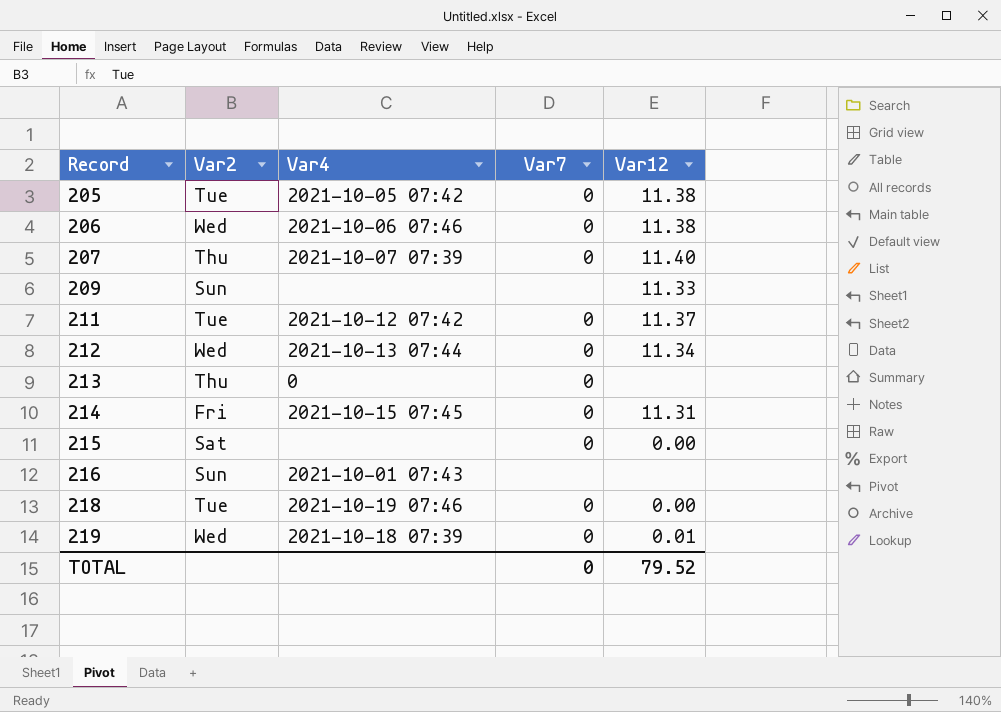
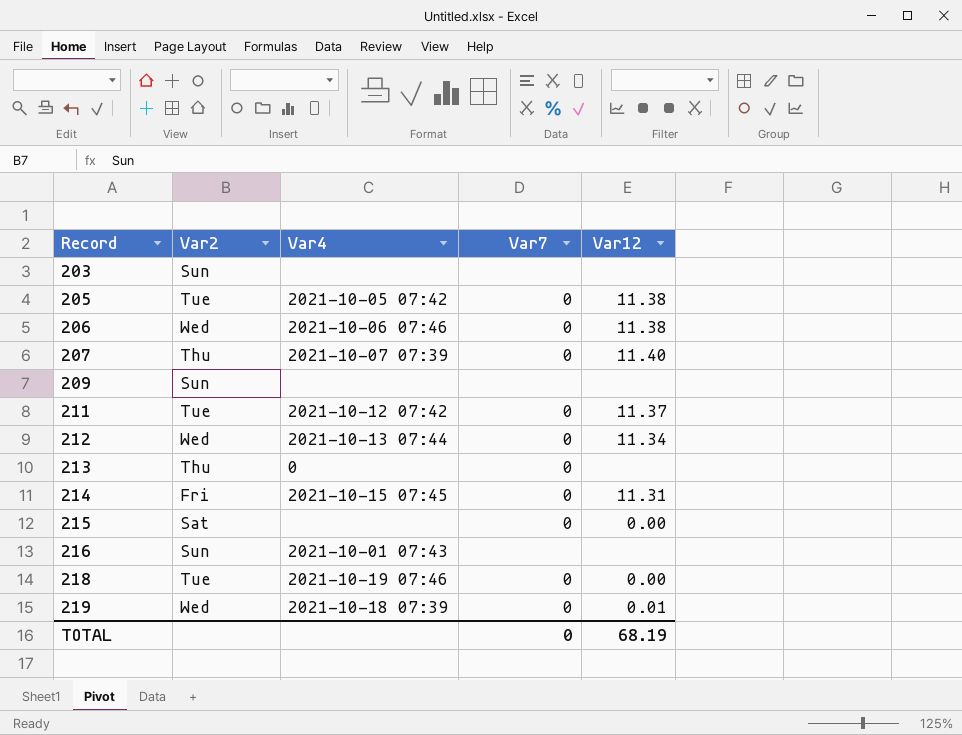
row 203: none -> Sun | none | none | none
209 | Var12: 11.33 -> none
TOTAL | Var12: 79.52 -> 68.19

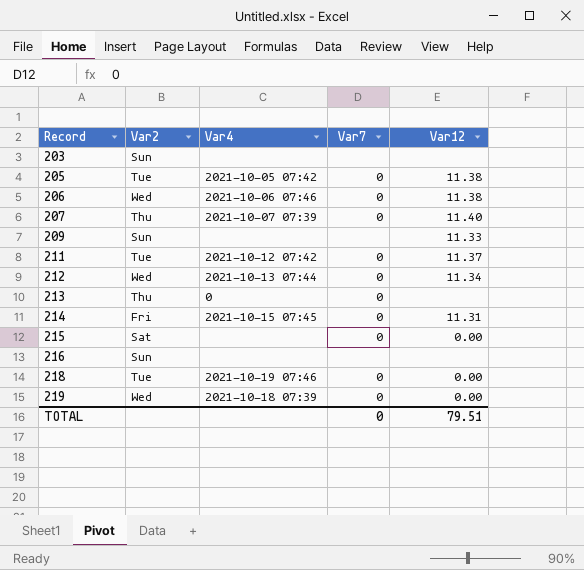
209 | Var12: none -> 11.33
216 | Var4: 2021-10-01 07:43 -> none
219 | Var12: 0.01 -> 0.00
TOTAL | Var12: 68.19 -> 79.51

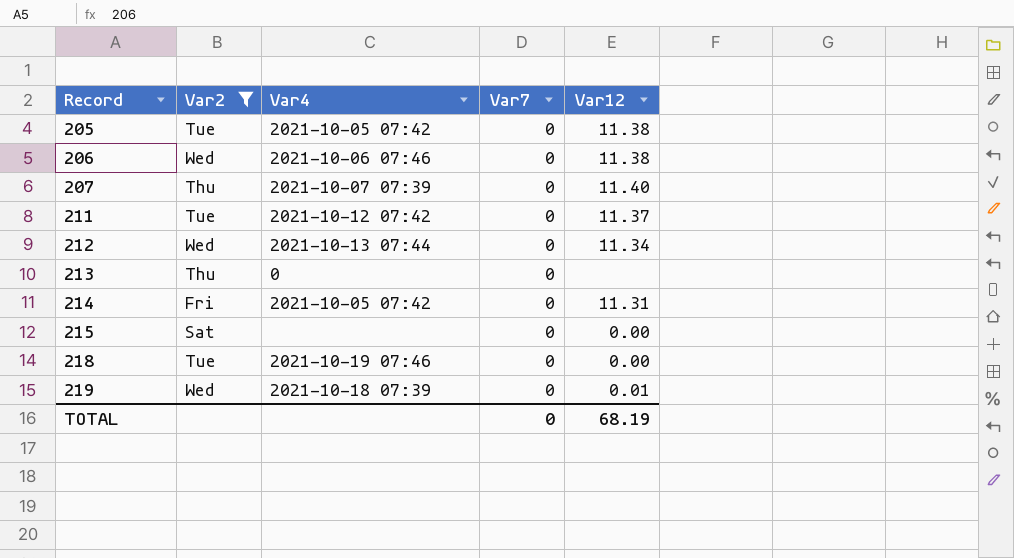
filter: none -> Var2 != Sun
214 | Var4: 2021-10-15 07:45 -> 2021-10-05 07:42
219 | Var12: 0.00 -> 0.01
TOTAL | Var12: 79.51 -> 68.19

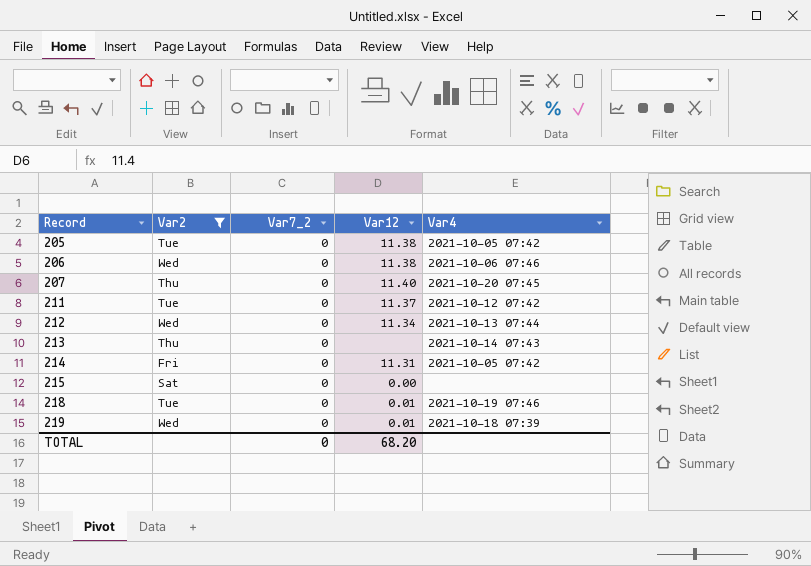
column name: Var7 -> Var7_2
column Var4 | position: 3 -> 5
207 | Var4: 2021-10-07 07:39 -> 2021-10-20 07:45
213 | Var4: 0 -> 2021-10-14 07:43
218 | Var12: 0.00 -> 0.01
TOTAL | Var12: 68.19 -> 68.20

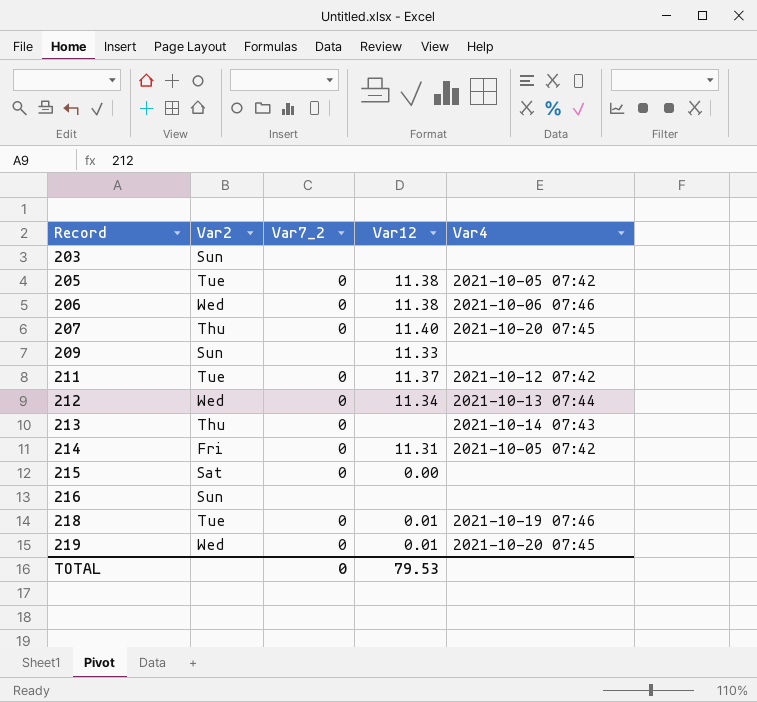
filter: Var2 != Sun -> none
219 | Var4: 2021-10-18 07:39 -> 2021-10-20 07:45
TOTAL | Var12: 68.20 -> 79.53

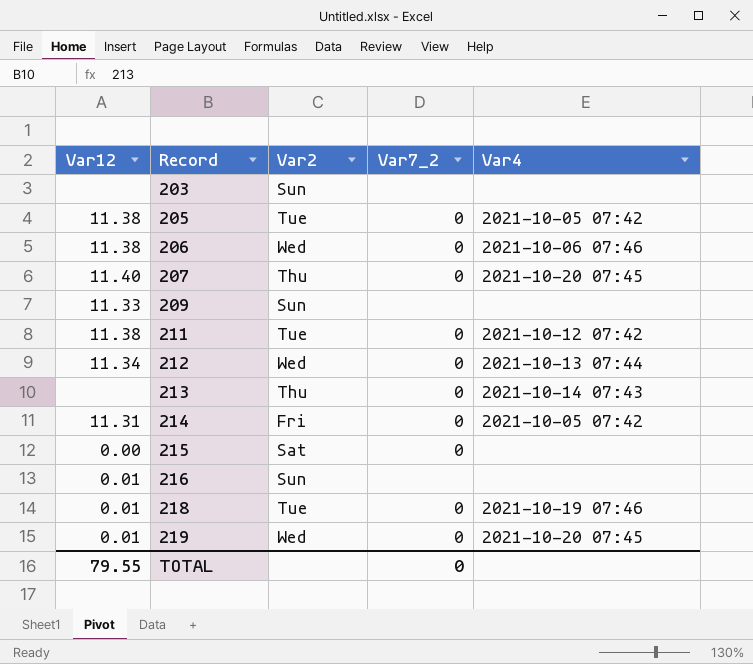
column Var12 | position: 4 -> 1
211 | Var12: 11.37 -> 11.38
216 | Var12: none -> 0.01
TOTAL | Var12: 79.53 -> 79.55

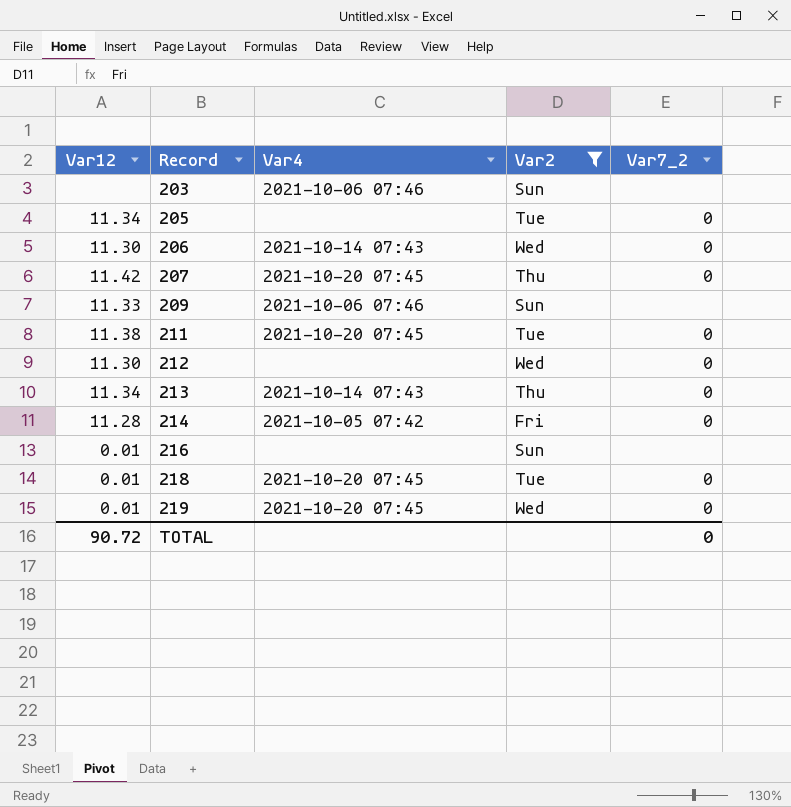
filter: none -> Var2 != Sat
column Var4 | position: 5 -> 3
203 | Var4: none -> 2021-10-06 07:46
205 | Var12: 11.38 -> 11.34
205 | Var4: 2021-10-05 07:42 -> none
206 | Var12: 11.38 -> 11.30
206 | Var4: 2021-10-06 07:46 -> 2021-10-14 07:43
207 | Var12: 11.40 -> 11.42
209 | Var4: none -> 2021-10-06 07:46
211 | Var4: 2021-10-12 07:42 -> 2021-10-20 07:45
212 | Var12: 11.34 -> 11.30
212 | Var4: 2021-10-13 07:44 -> none
213 | Var12: none -> 11.34
214 | Var12: 11.31 -> 11.28
218 | Var4: 2021-10-19 07:46 -> 2021-10-20 07:45
TOTAL | Var12: 79.55 -> 90.72

